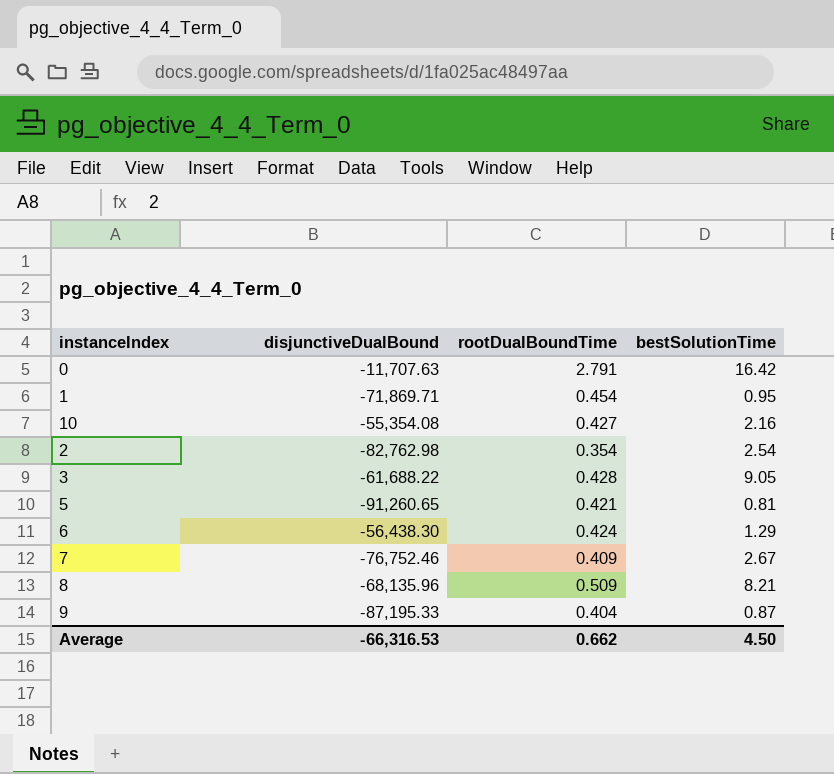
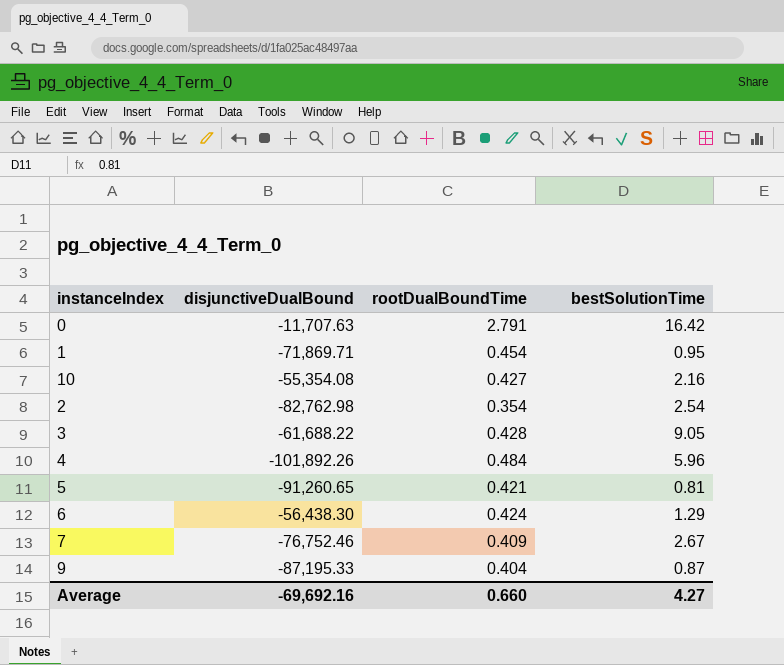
row 8: -68,135.96 | 0.509 | 8.21 -> none
row 4: none -> -101,892.26 | 0.484 | 5.96
Average | disjunctiveDualBound: -66,316.53 -> -69,692.16
Average | rootDualBoundTime: 0.662 -> 0.660
Average | bestSolutionTime: 4.50 -> 4.27

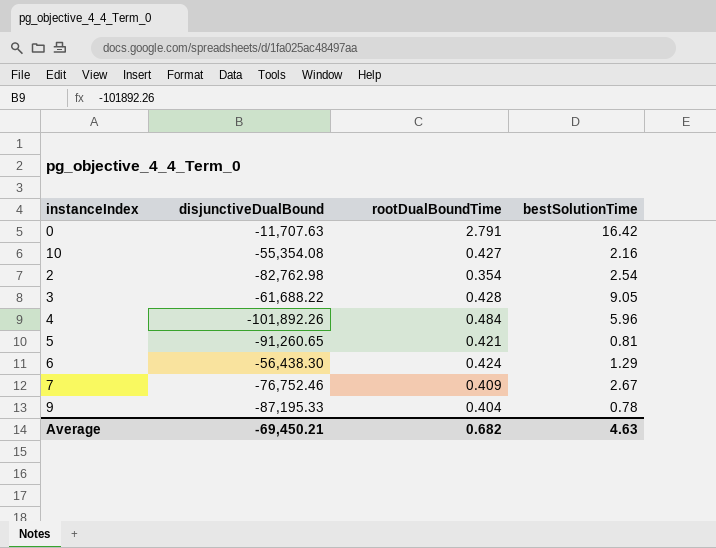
row 1: -71,869.71 | 0.454 | 0.95 -> none
9 | bestSolutionTime: 0.87 -> 0.78
Average | disjunctiveDualBound: -69,692.16 -> -69,450.21
Average | rootDualBoundTime: 0.660 -> 0.682
Average | bestSolutionTime: 4.27 -> 4.63

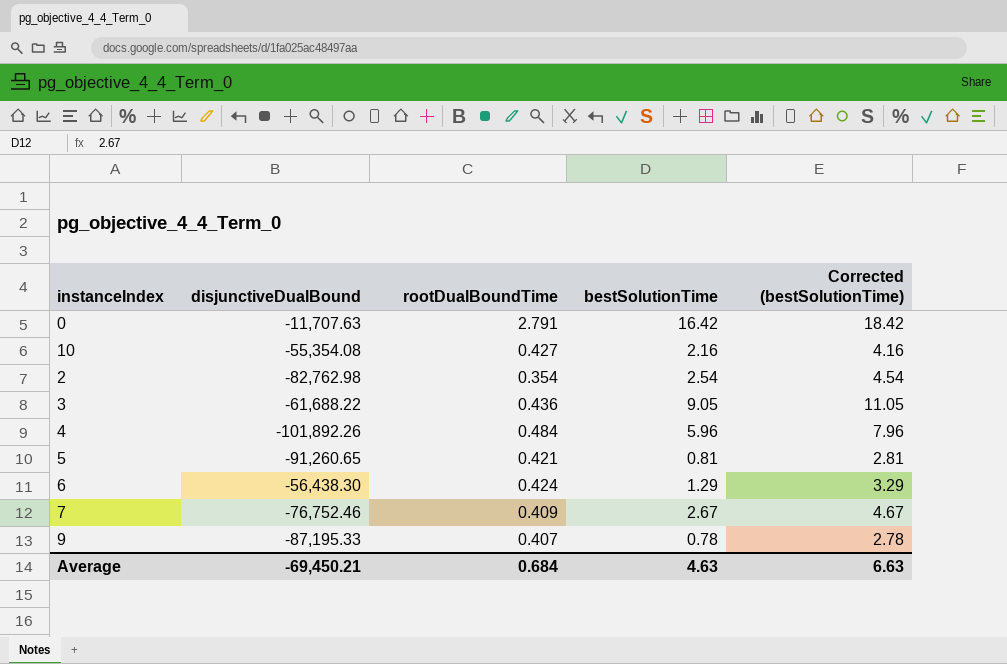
column Corrected (bestSolutionTime) | formula: none -> [bestSolutionTime] + 2
3 | rootDualBoundTime: 0.428 -> 0.436
9 | rootDualBoundTime: 0.404 -> 0.407
Average | rootDualBoundTime: 0.682 -> 0.684

